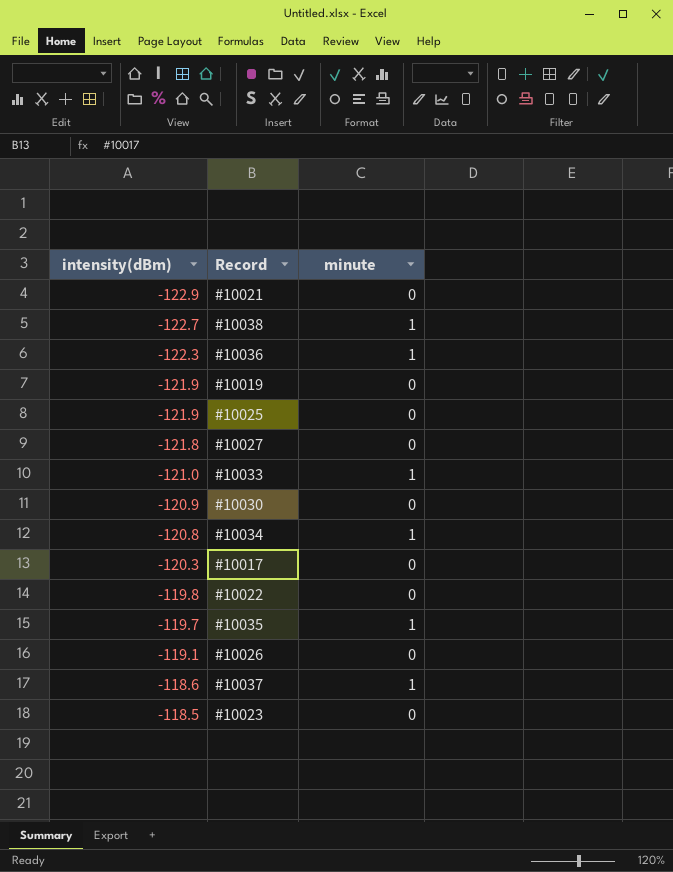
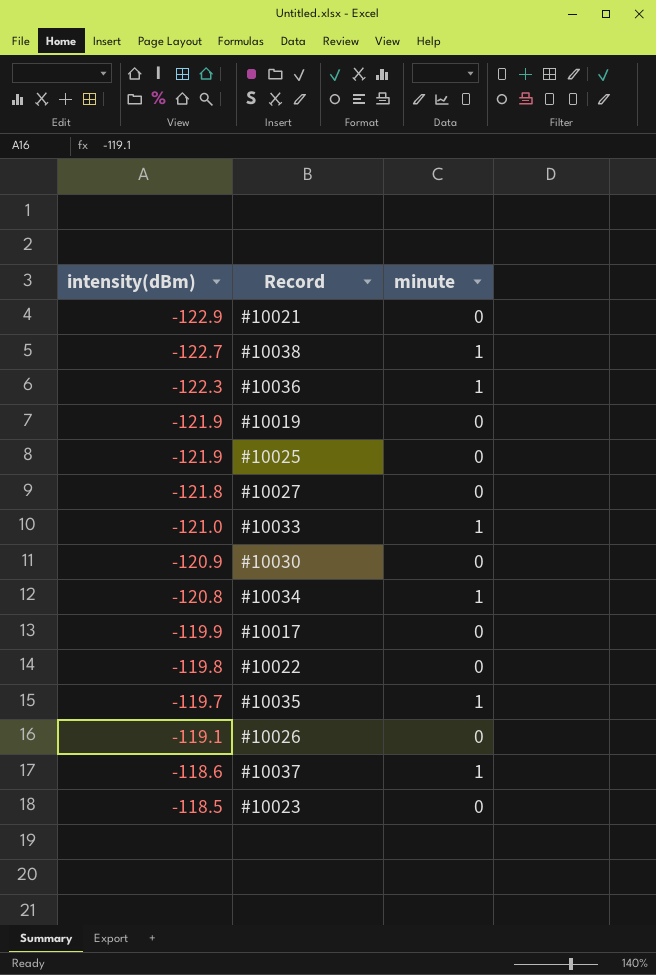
#10017 | intensity(dBm): -120.3 -> -119.9

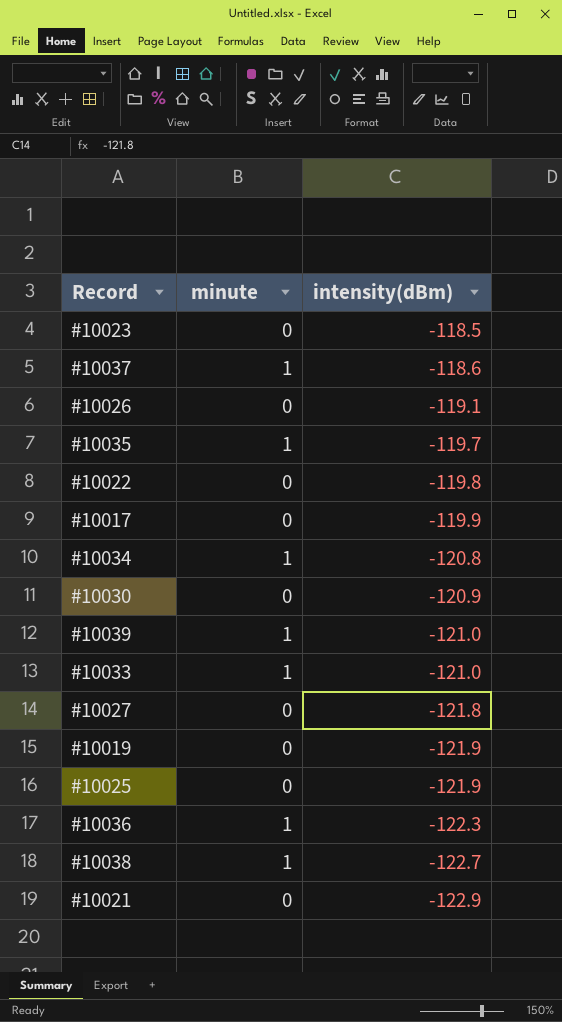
row order: intensity(dBm) ascending -> intensity(dBm) descending
column intensity(dBm) | position: 1 -> 3
row #10039: none -> 1 | -121.0

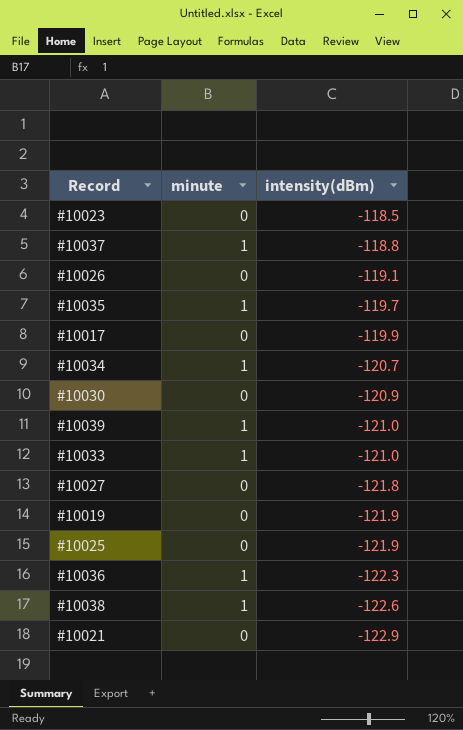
row #10022: 0 | -119.8 -> none
#10037 | intensity(dBm): -118.6 -> -118.8
#10034 | intensity(dBm): -120.8 -> -120.7
#10038 | intensity(dBm): -122.7 -> -122.6

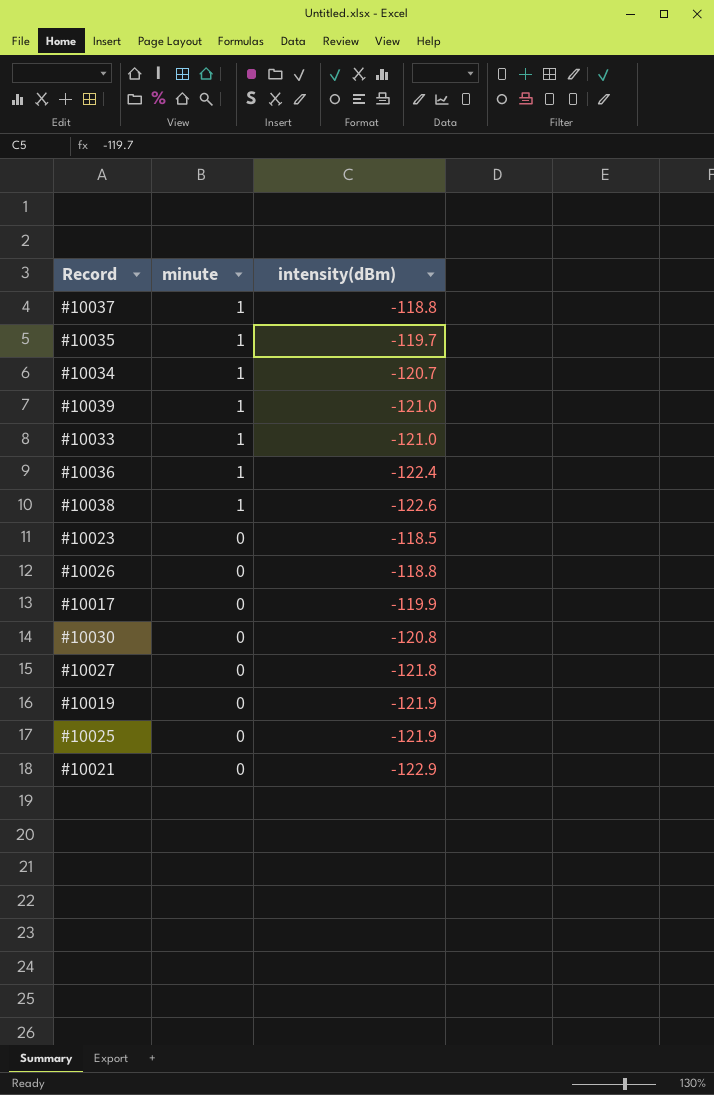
row order: intensity(dBm) descending -> minute descending
#10036 | intensity(dBm): -122.3 -> -122.4
#10026 | intensity(dBm): -119.1 -> -118.8
#10030 | intensity(dBm): -120.9 -> -120.8

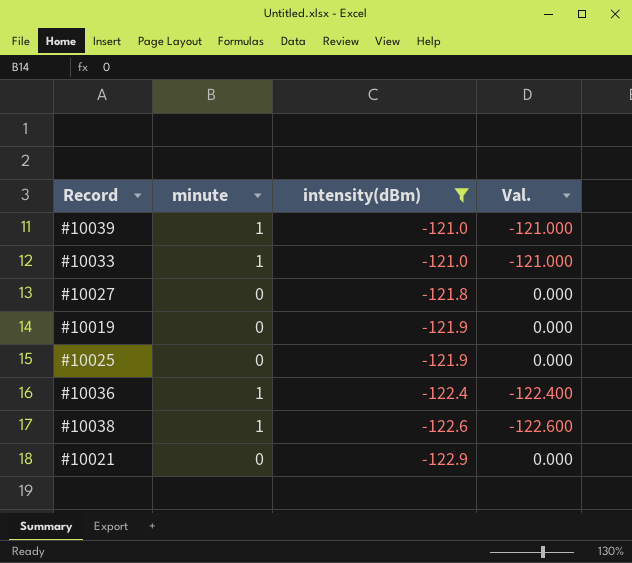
filter: none -> intensity(dBm) <= -121.0
row order: minute descending -> intensity(dBm) descending
column Val. | formula: none -> [minute] * [intensity(dBm)]

